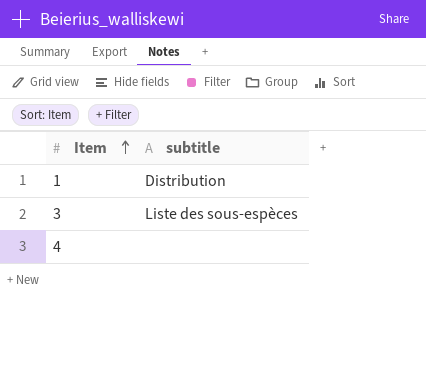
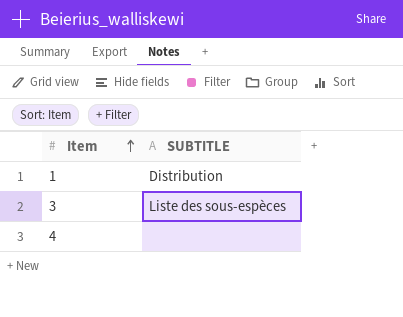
column name: subtitle -> SUBTITLE

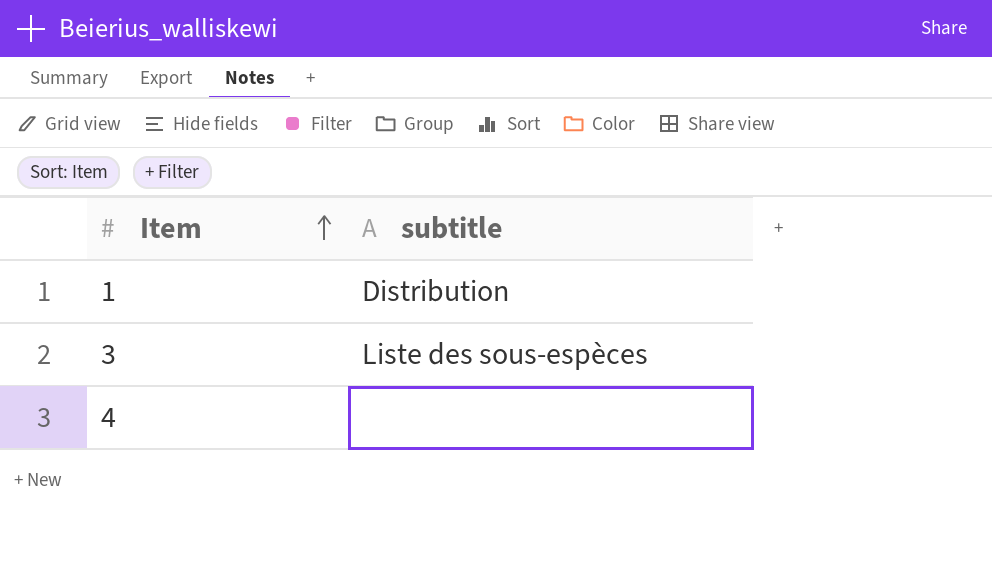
column name: SUBTITLE -> subtitle

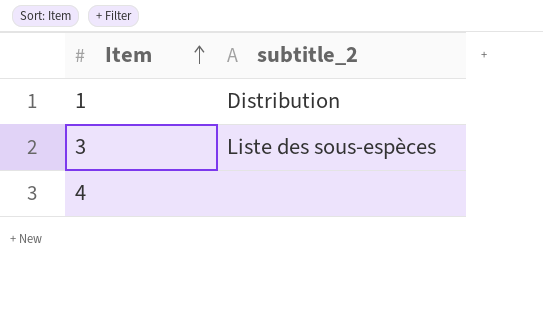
column name: subtitle -> subtitle_2

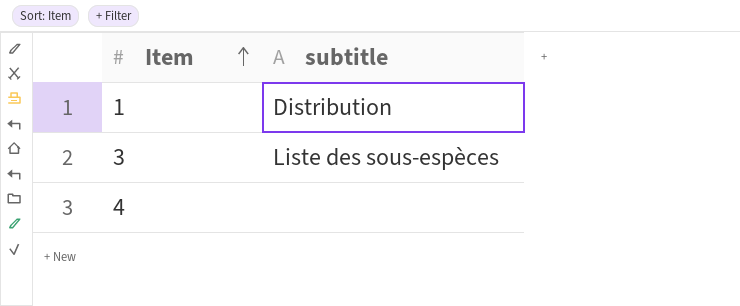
column name: subtitle_2 -> subtitle

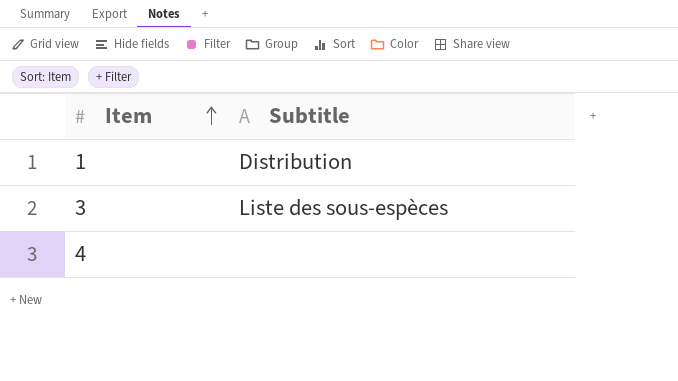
column name: subtitle -> Subtitle

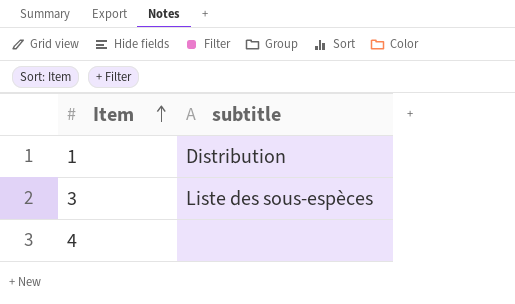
column name: Subtitle -> subtitle

